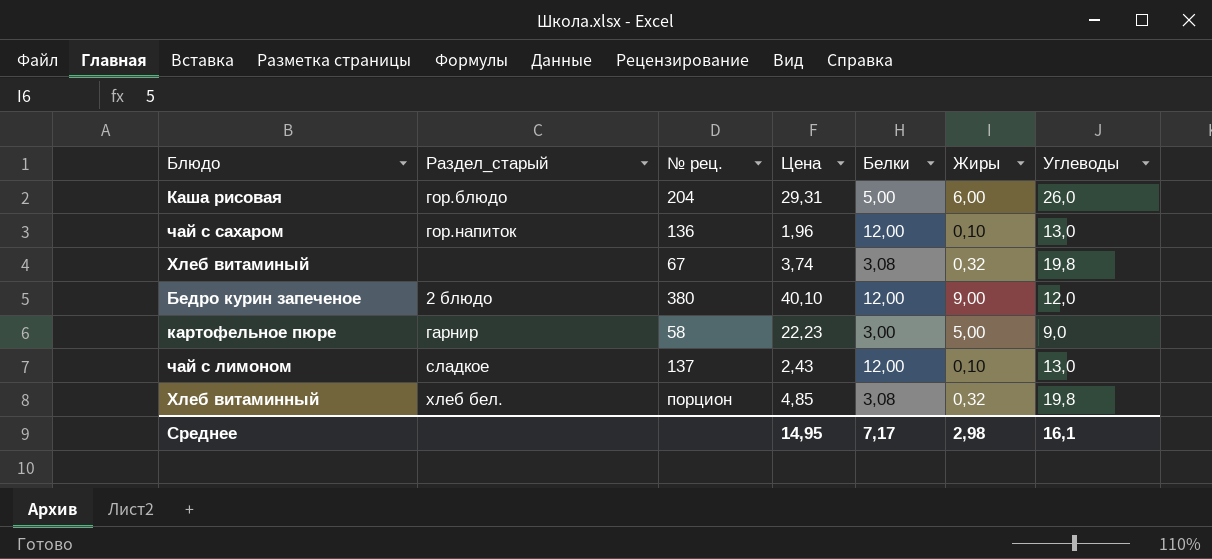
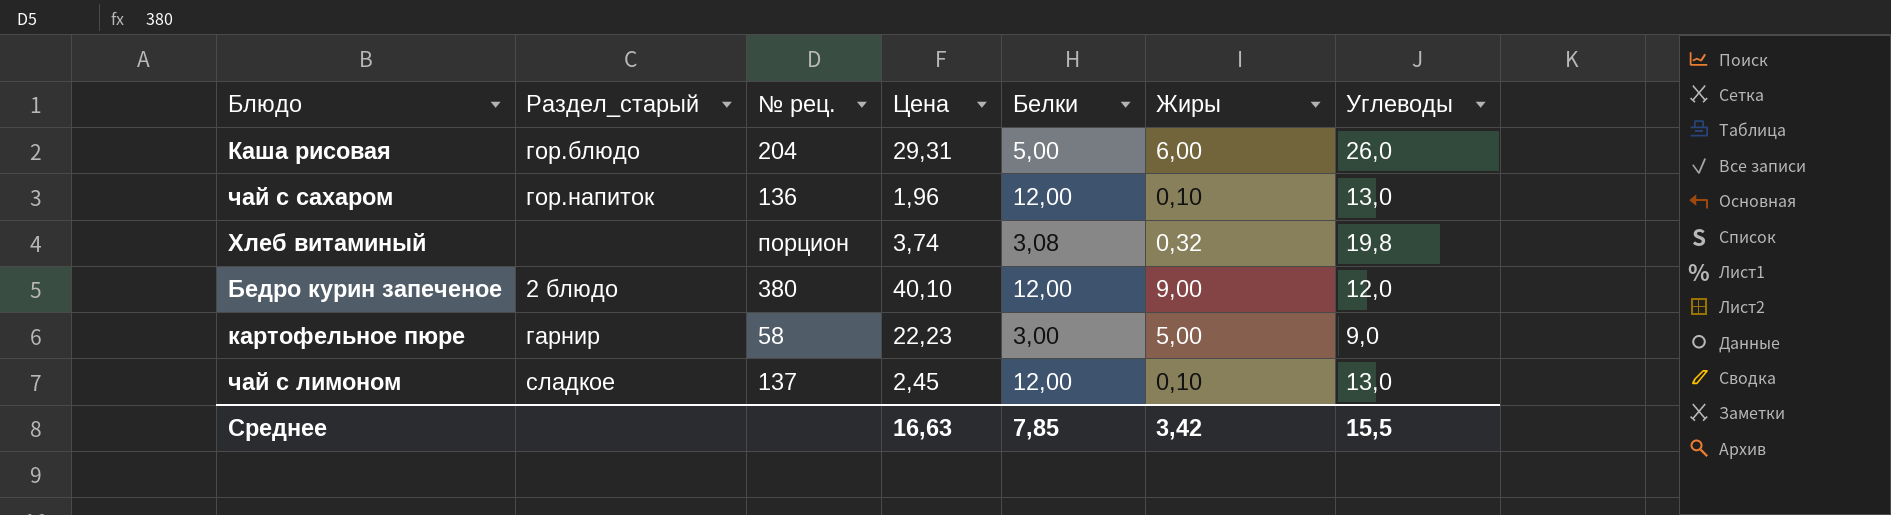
row Хлеб витаминный: хлеб бел. | порцион | 4,85 | 3,08 | 0,32 | 19,8 -> none
Хлеб витаминый | № рец.: 67 -> порцион
чай с лимоном | Цена: 2,43 -> 2,45
Среднее | Цена: 14,95 -> 16,63
Среднее | Белки: 7,17 -> 7,85
Среднее | Жиры: 2,98 -> 3,42
Среднее | Углеводы: 16,1 -> 15,5

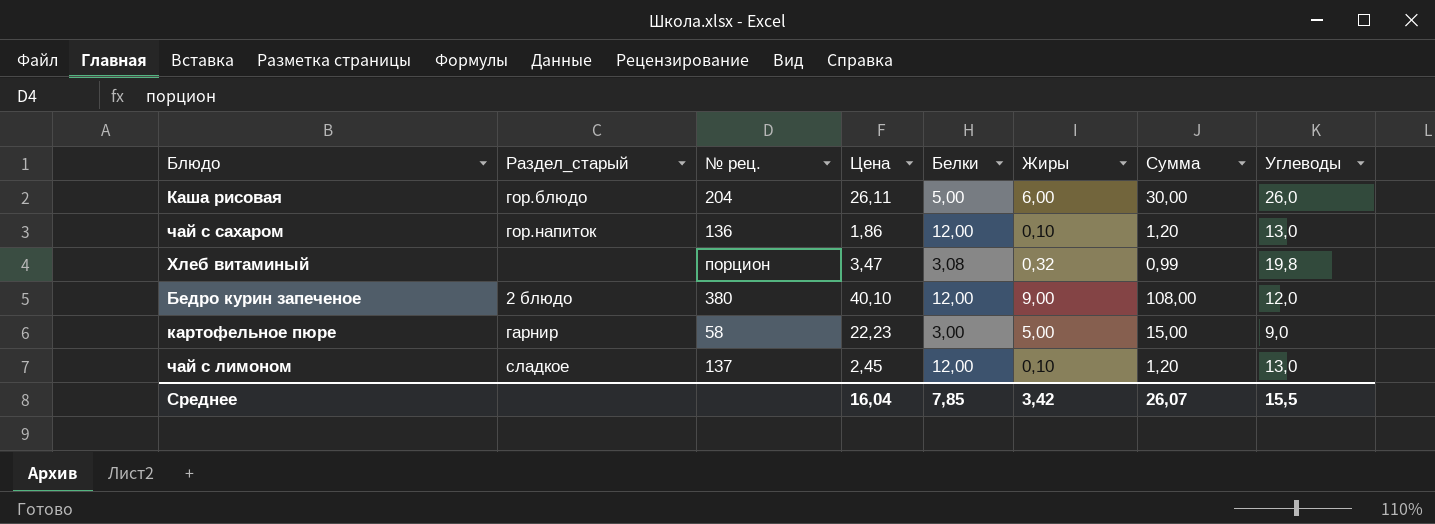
column Сумма | formula: none -> [Белки] * [Жиры]
Каша рисовая | Цена: 29,31 -> 26,11
чай с сахаром | Цена: 1,96 -> 1,86
Хлеб витаминый | Цена: 3,74 -> 3,47
Среднее | Цена: 16,63 -> 16,04

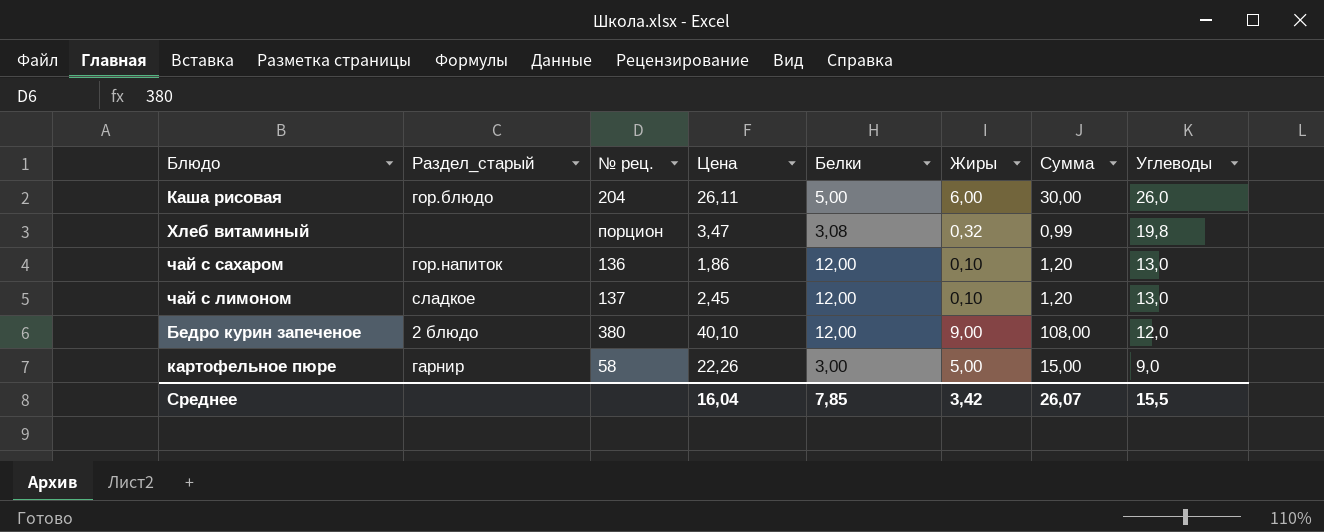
row order: none -> Углеводы descending
картофельное пюре | Цена: 22,23 -> 22,26

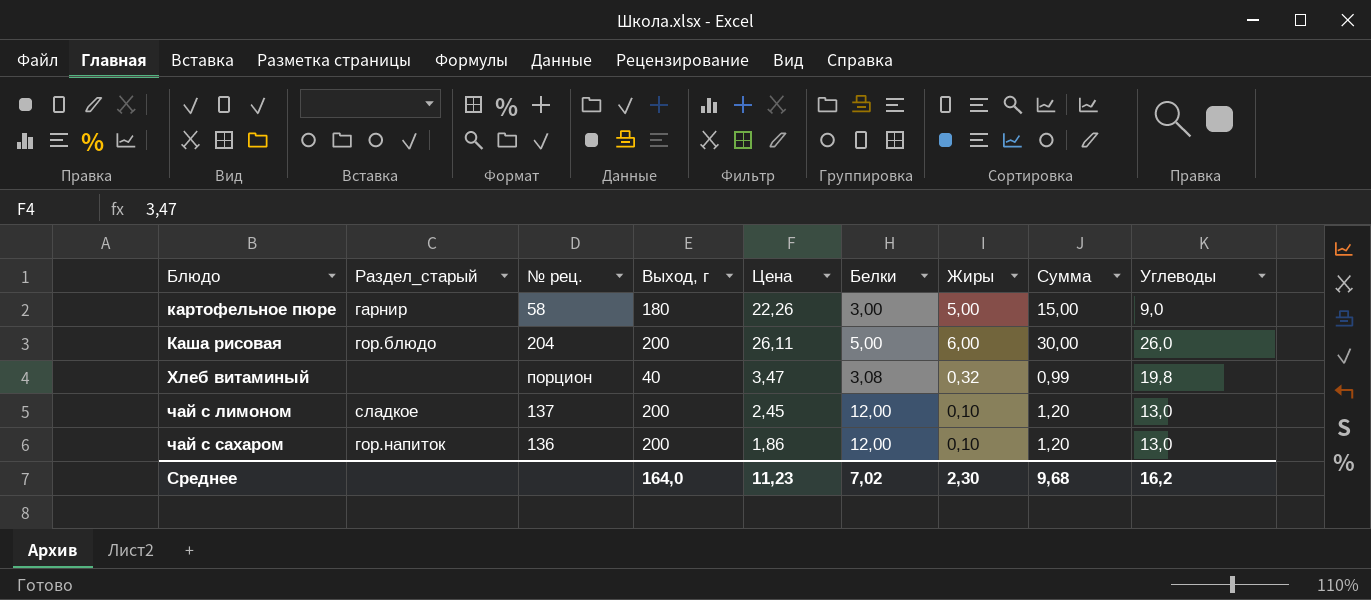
row order: Углеводы descending -> Блюдо ascending
column Выход, г | position: none -> 4
row Бедро курин запеченое: 2 блюдо | 380 | 40,10 | 12,00 | 9,00 | 108,00 | 12,0 -> none
Среднее | Цена: 16,04 -> 11,23
Среднее | Белки: 7,85 -> 7,02
Среднее | Жиры: 3,42 -> 2,30
Среднее | Сумма: 26,07 -> 9,68
Среднее | Углеводы: 15,5 -> 16,2

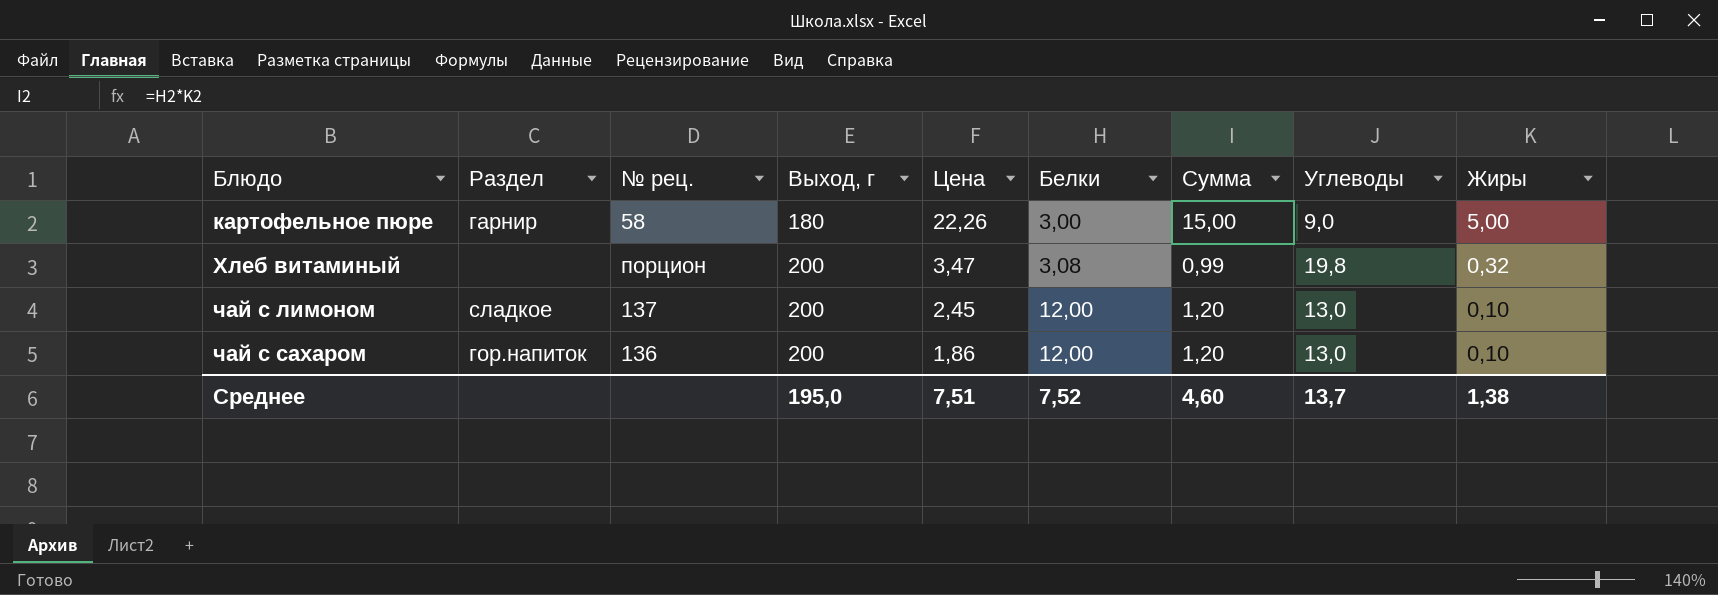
column name: Раздел_старый -> Раздел
column Жиры | position: 7 -> 9
row Каша рисовая: гор.блюдо | 204 | 200 | 26,11 | 5,00 | 6,00 | 30,00 | 26,0 -> none
Хлеб витаминый | Выход, г: 40 -> 200
Среднее | Выход, г: 164,0 -> 195,0
Среднее | Цена: 11,23 -> 7,51
Среднее | Белки: 7,02 -> 7,52
Среднее | Сумма: 9,68 -> 4,60
Среднее | Углеводы: 16,2 -> 13,7
Среднее | Жиры: 2,30 -> 1,38

